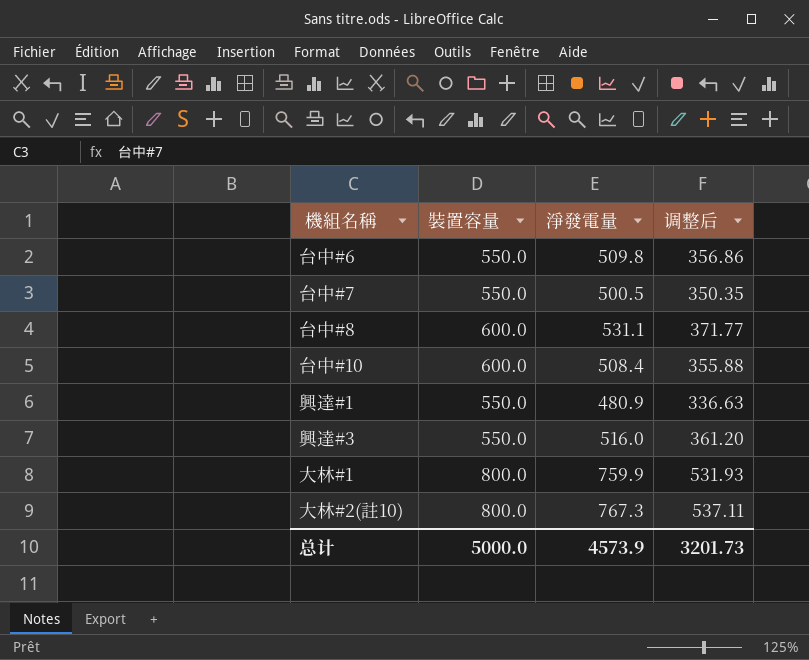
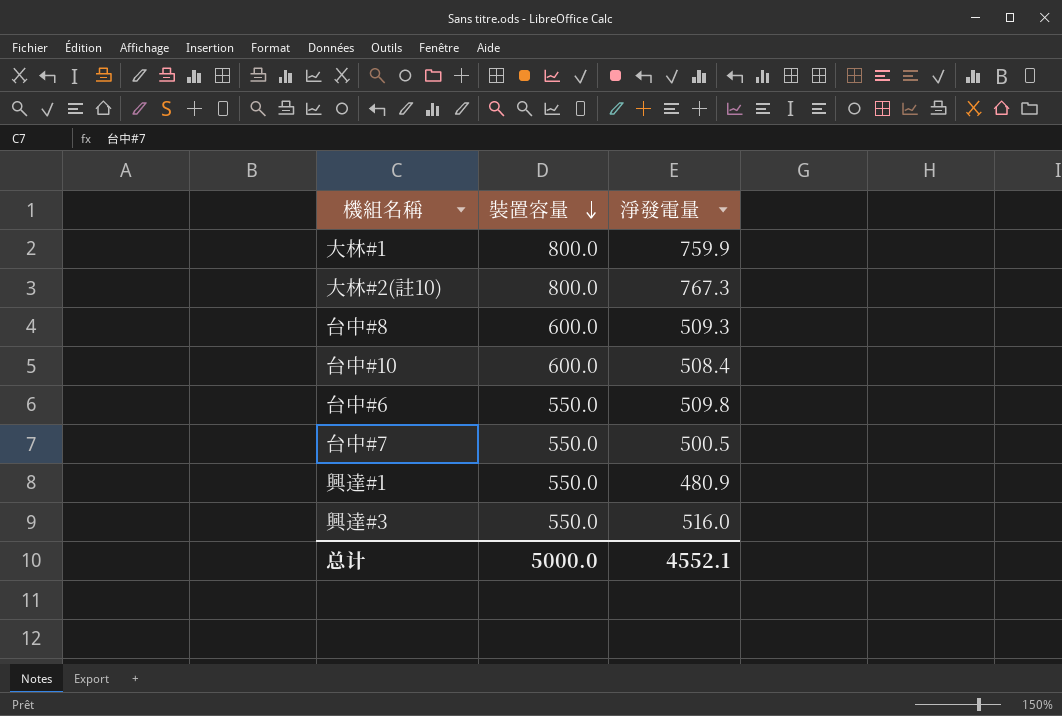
row order: none -> 裝置容量 descending
column 调整后 | formula: [淨發電量] * 0.7 -> none
台中#8 | 淨發電量: 531.1 -> 509.3
总计 | 淨發電量: 4573.9 -> 4552.1

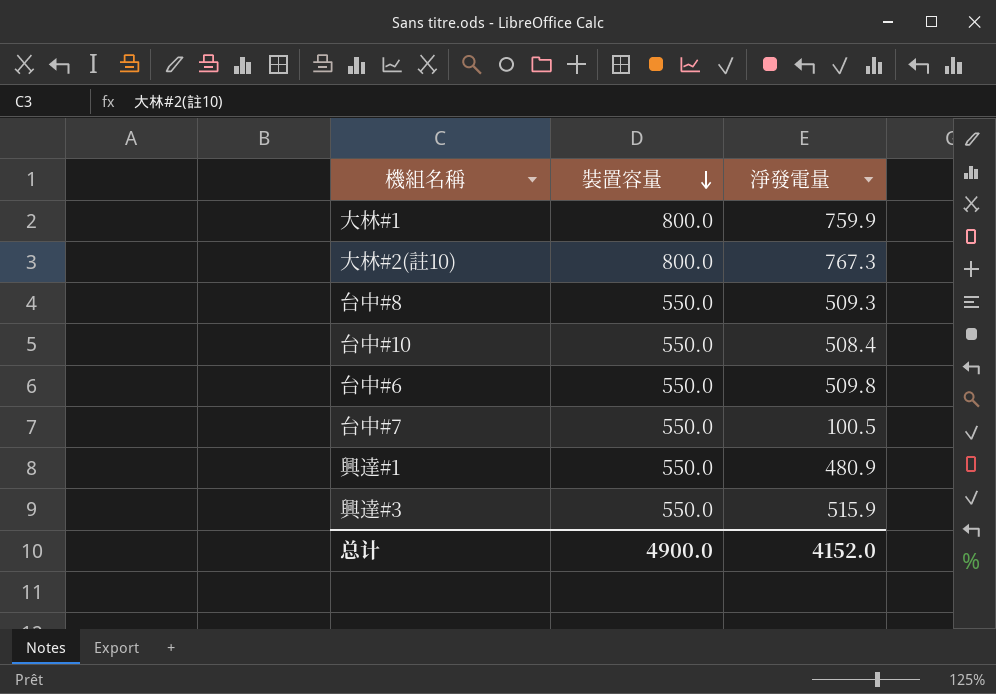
台中#8 | 裝置容量: 600.0 -> 550.0
台中#10 | 裝置容量: 600.0 -> 550.0
台中#7 | 淨發電量: 500.5 -> 100.5
興達#3 | 淨發電量: 516.0 -> 515.9
总计 | 裝置容量: 5000.0 -> 4900.0
总计 | 淨發電量: 4552.1 -> 4152.0

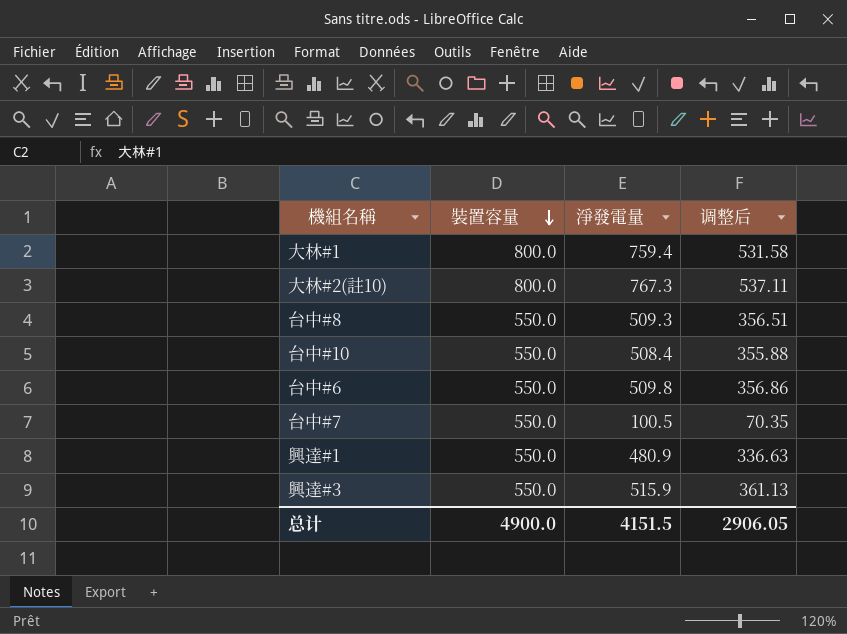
column 调整后 | formula: none -> [淨發電量] * 0.7
大林#1 | 淨發電量: 759.9 -> 759.4
总计 | 淨發電量: 4152.0 -> 4151.5

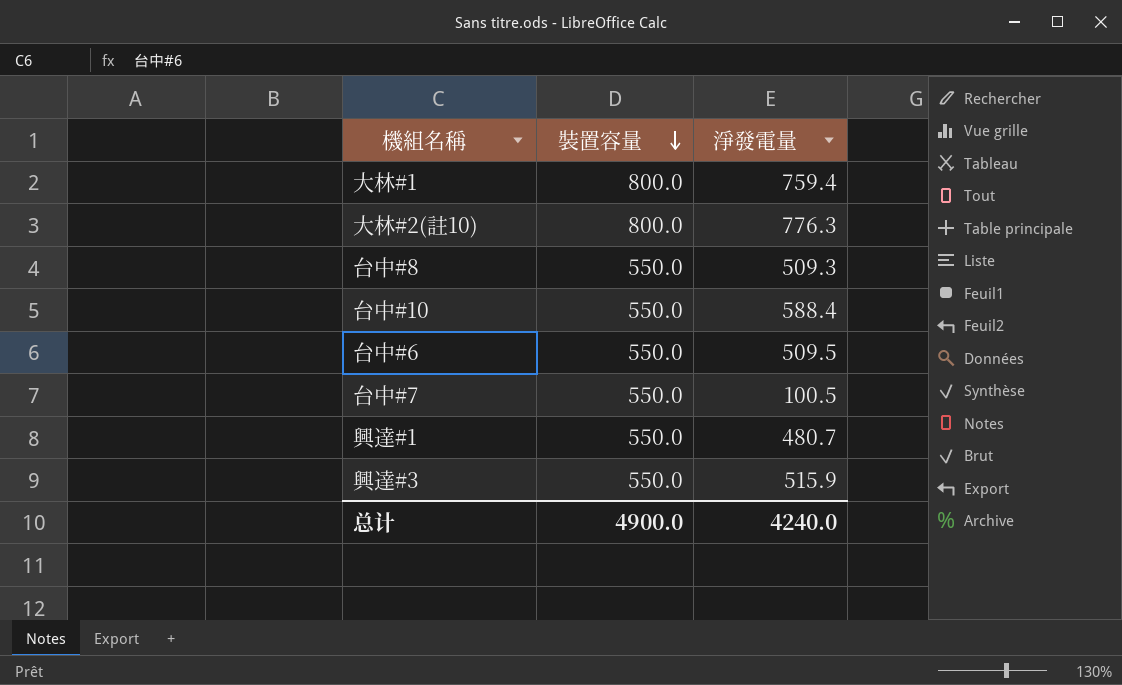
column 调整后 | formula: [淨發電量] * 0.7 -> none
大林#2(註10) | 淨發電量: 767.3 -> 776.3
台中#10 | 淨發電量: 508.4 -> 588.4
台中#6 | 淨發電量: 509.8 -> 509.5
興達#1 | 淨發電量: 480.9 -> 480.7
总计 | 淨發電量: 4151.5 -> 4240.0

